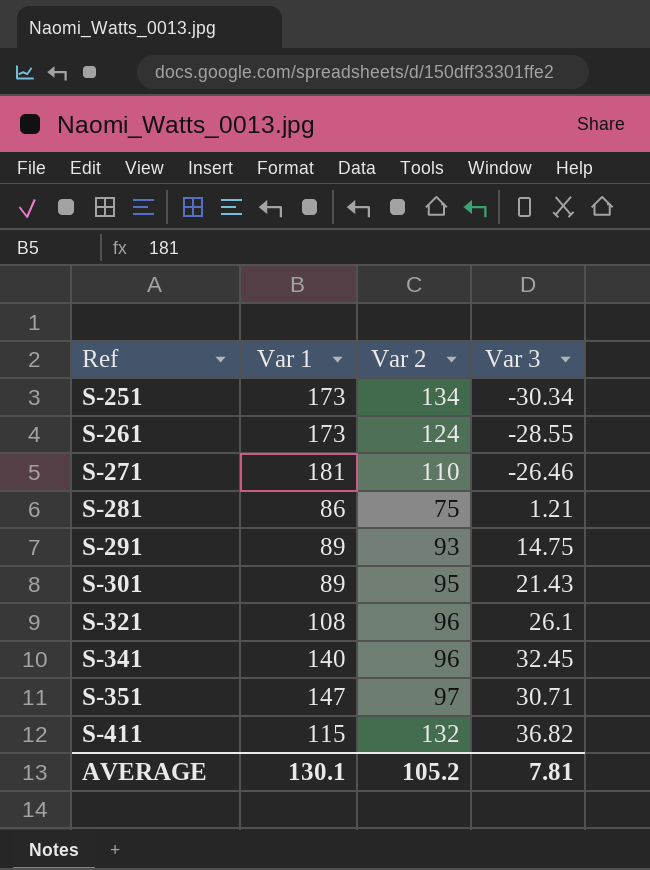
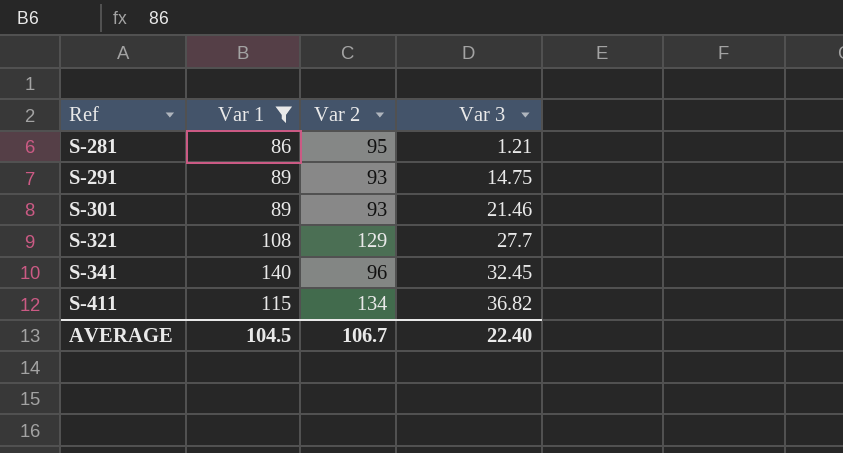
filter: none -> Var 1 <= 140
S-281 | Var 2: 75 -> 95
S-301 | Var 2: 95 -> 93
S-301 | Var 3: 21.43 -> 21.46
S-321 | Var 2: 96 -> 129
S-321 | Var 3: 26.1 -> 27.7
S-411 | Var 2: 132 -> 134
AVERAGE | Var 1: 130.1 -> 104.5
AVERAGE | Var 2: 105.2 -> 106.7
AVERAGE | Var 3: 7.81 -> 22.40

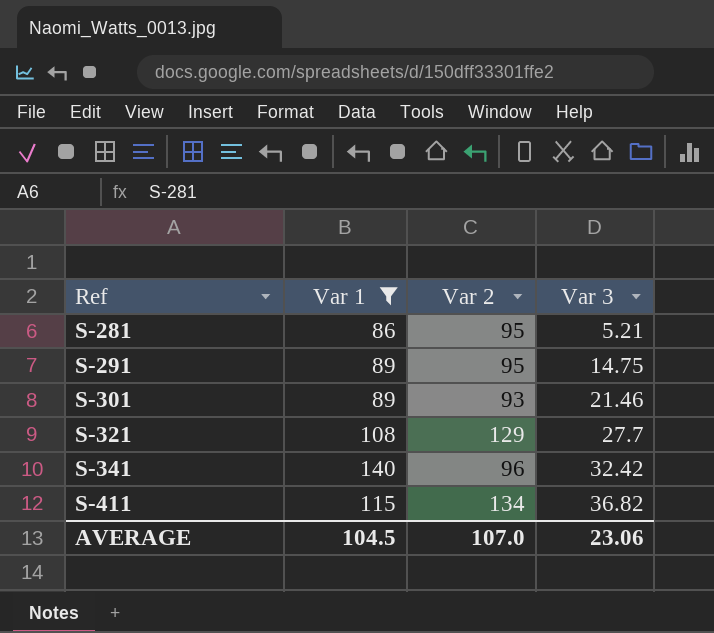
S-281 | Var 3: 1.21 -> 5.21
S-291 | Var 2: 93 -> 95
S-341 | Var 3: 32.45 -> 32.42
AVERAGE | Var 2: 106.7 -> 107.0
AVERAGE | Var 3: 22.40 -> 23.06

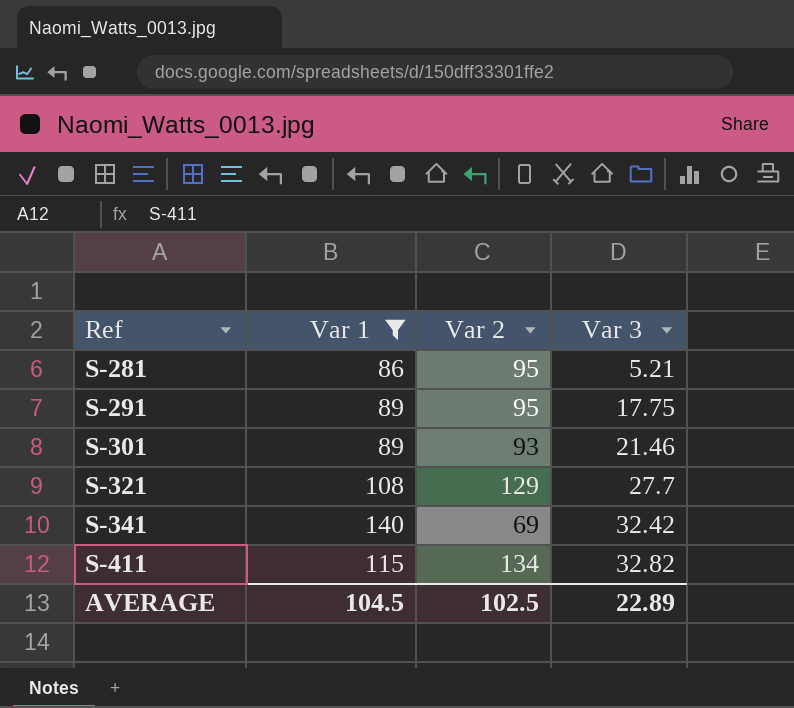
S-291 | Var 3: 14.75 -> 17.75
S-341 | Var 2: 96 -> 69
S-411 | Var 3: 36.82 -> 32.82
AVERAGE | Var 2: 107.0 -> 102.5
AVERAGE | Var 3: 23.06 -> 22.89

